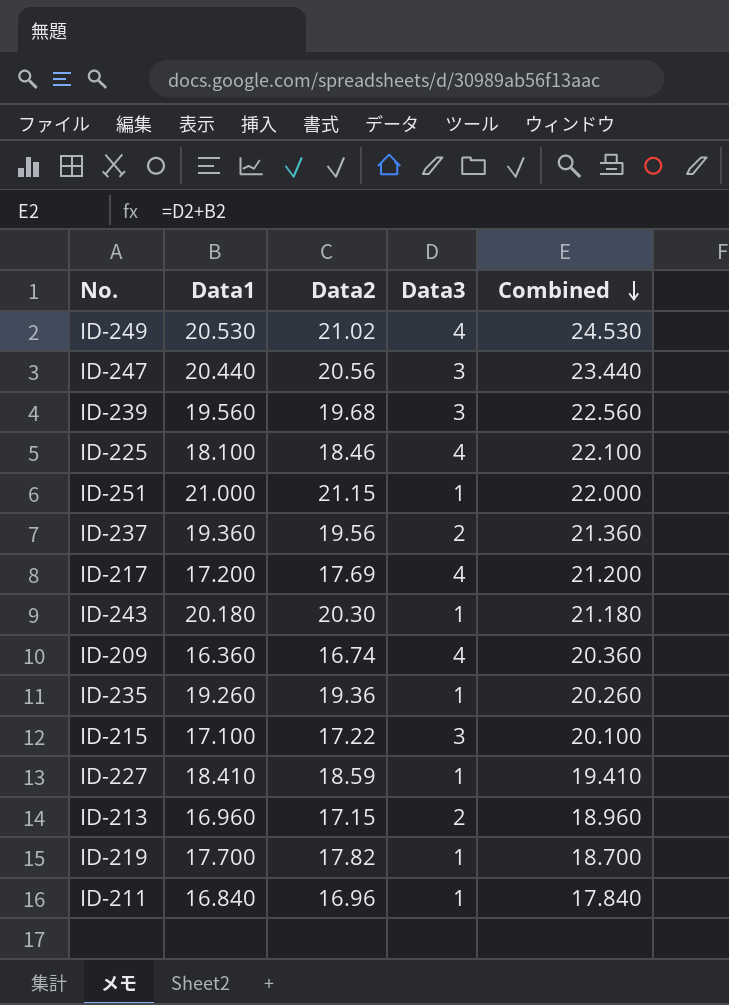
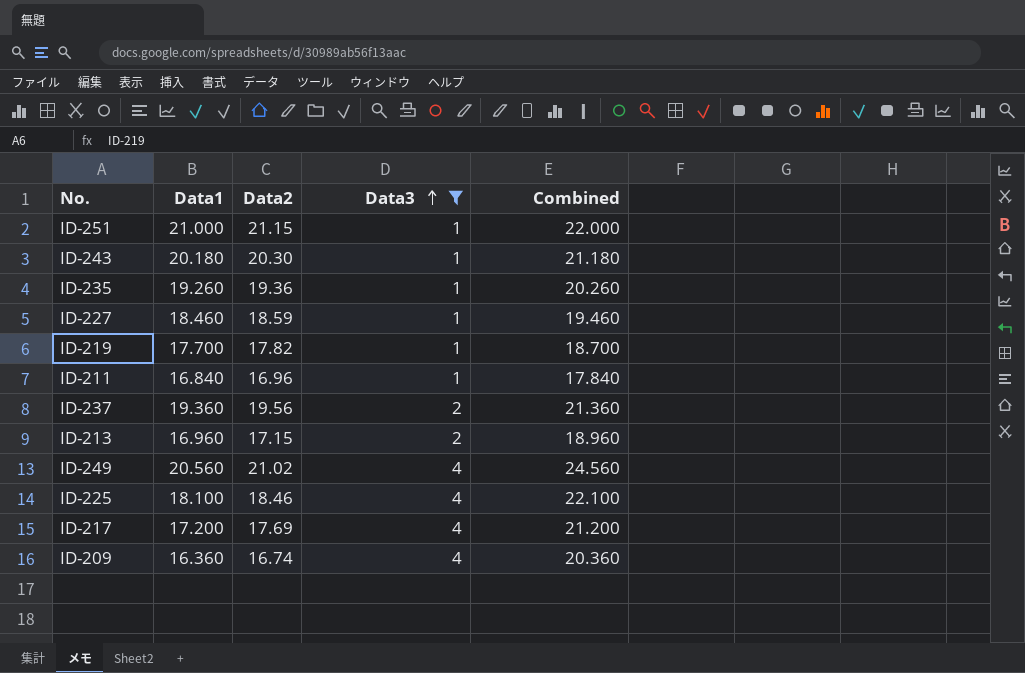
filter: none -> Data3 != 3
row order: Combined descending -> Data3 ascending
ID-227 | Data1: 18.410 -> 18.460
ID-227 | Combined: 19.410 -> 19.460
ID-249 | Data1: 20.530 -> 20.560
ID-249 | Combined: 24.530 -> 24.560

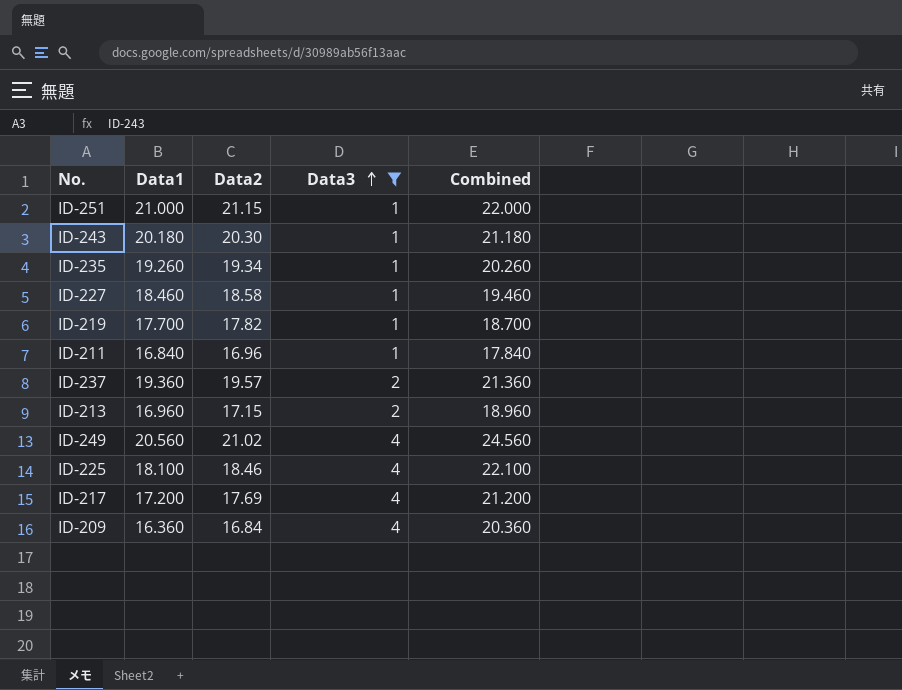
ID-235 | Data2: 19.36 -> 19.34
ID-227 | Data2: 18.59 -> 18.58
ID-237 | Data2: 19.56 -> 19.57
ID-209 | Data2: 16.74 -> 16.84

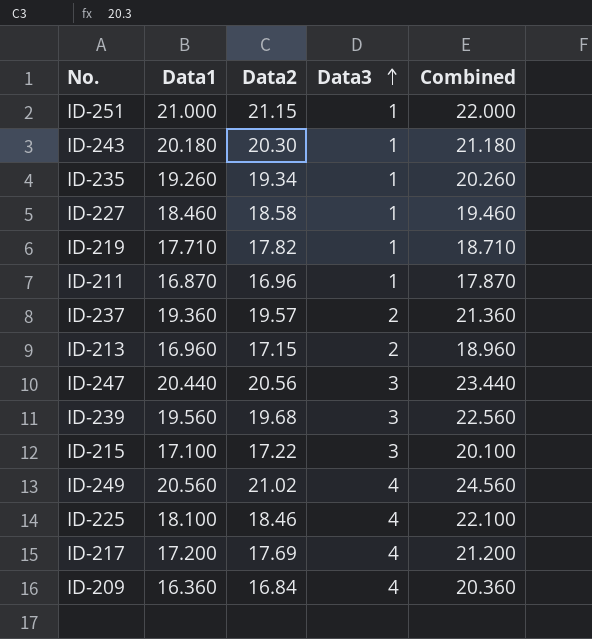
filter: Data3 != 3 -> none
ID-219 | Data1: 17.700 -> 17.710
ID-219 | Combined: 18.700 -> 18.710
ID-211 | Data1: 16.840 -> 16.870
ID-211 | Combined: 17.840 -> 17.870

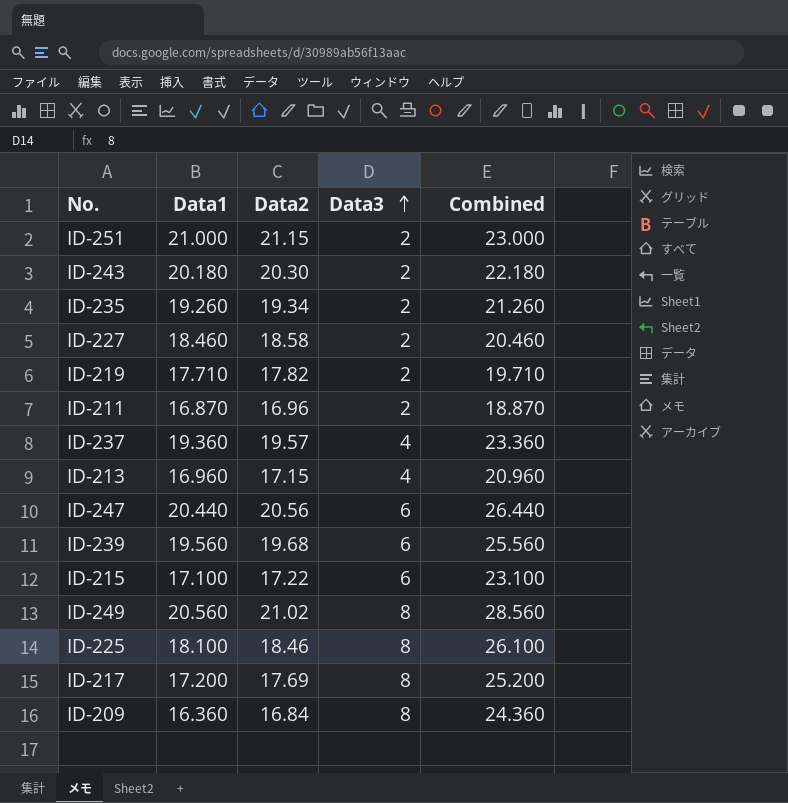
ID-251 | Data3: 1 -> 2
ID-251 | Combined: 22.000 -> 23.000
ID-243 | Data3: 1 -> 2
ID-243 | Combined: 21.180 -> 22.180
ID-235 | Data3: 1 -> 2
ID-235 | Combined: 20.260 -> 21.260
ID-227 | Data3: 1 -> 2
ID-227 | Combined: 19.460 -> 20.460
ID-219 | Data3: 1 -> 2
ID-219 | Combined: 18.710 -> 19.710
ID-211 | Data3: 1 -> 2
ID-211 | Combined: 17.870 -> 18.870
ID-237 | Data3: 2 -> 4
ID-237 | Combined: 21.360 -> 23.360
ID-213 | Data3: 2 -> 4
ID-213 | Combined: 18.960 -> 20.960
ID-247 | Data3: 3 -> 6
ID-247 | Combined: 23.440 -> 26.440
ID-239 | Data3: 3 -> 6
ID-239 | Combined: 22.560 -> 25.560
ID-215 | Data3: 3 -> 6
ID-215 | Combined: 20.100 -> 23.100
ID-249 | Data3: 4 -> 8
ID-249 | Combined: 24.560 -> 28.560
ID-225 | Data3: 4 -> 8
ID-225 | Combined: 22.100 -> 26.100
ID-217 | Data3: 4 -> 8
ID-217 | Combined: 21.200 -> 25.200
ID-209 | Data3: 4 -> 8
ID-209 | Combined: 20.360 -> 24.360

